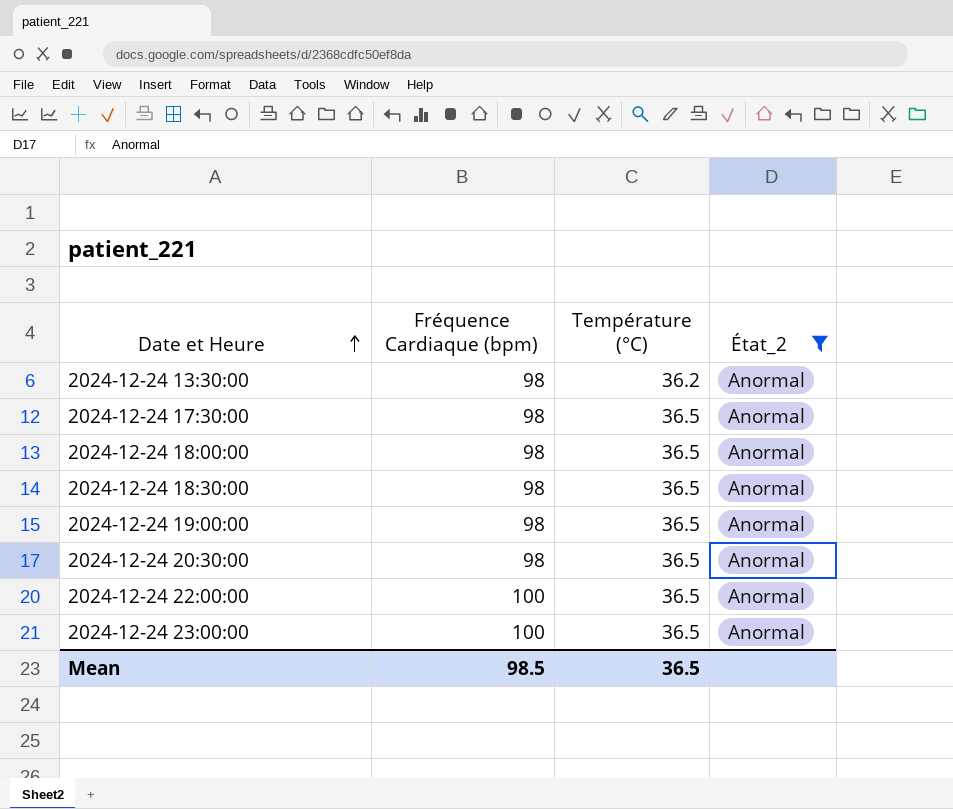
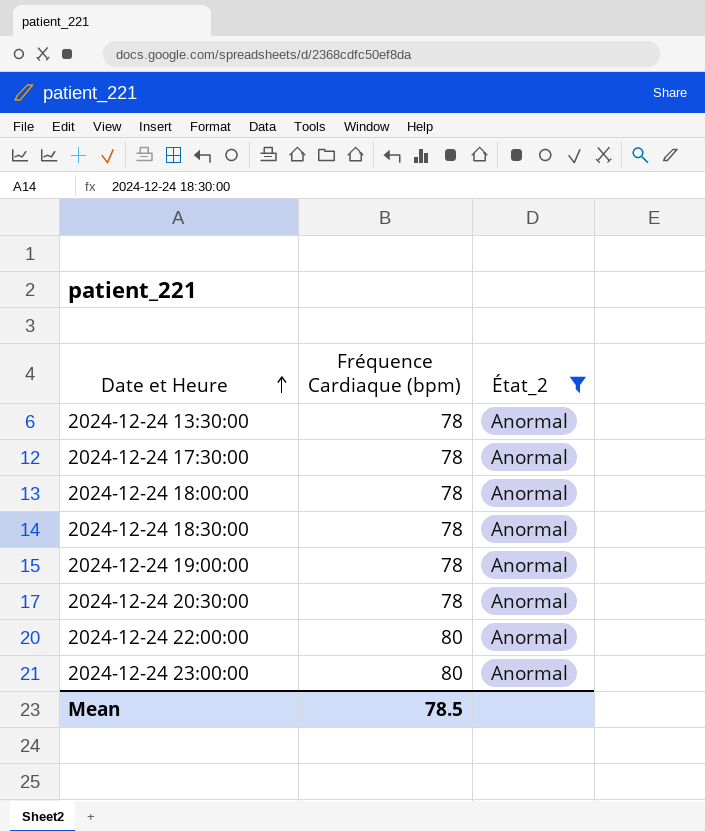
column Température (°C) | position: 3 -> none
2024-12-24 13:30:00 | Fréquence Cardiaque (bpm): 98 -> 78
2024-12-24 17:30:00 | Fréquence Cardiaque (bpm): 98 -> 78
2024-12-24 18:00:00 | Fréquence Cardiaque (bpm): 98 -> 78
2024-12-24 18:30:00 | Fréquence Cardiaque (bpm): 98 -> 78
2024-12-24 19:00:00 | Fréquence Cardiaque (bpm): 98 -> 78
2024-12-24 20:30:00 | Fréquence Cardiaque (bpm): 98 -> 78
2024-12-24 22:00:00 | Fréquence Cardiaque (bpm): 100 -> 80
2024-12-24 23:00:00 | Fréquence Cardiaque (bpm): 100 -> 80
Mean | Fréquence Cardiaque (bpm): 98.5 -> 78.5

